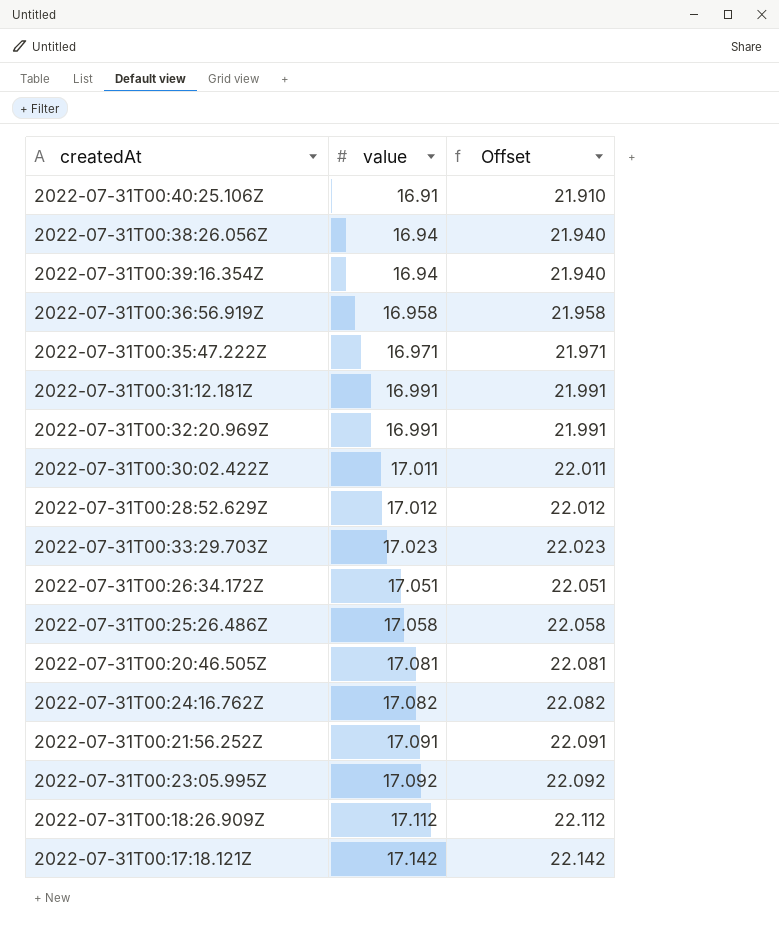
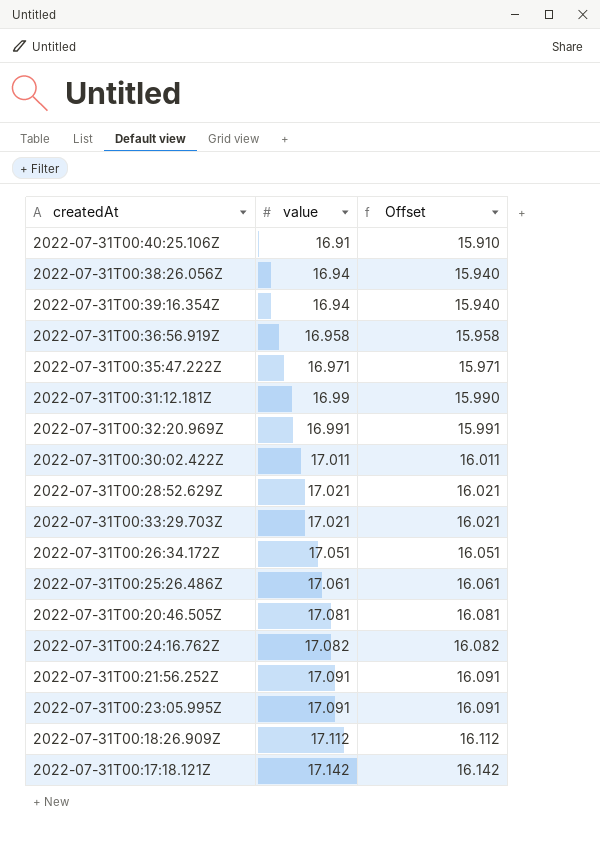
column Offset | formula: [value] + 5 -> [value] - 1
2022-07-31T00:31:12.181Z | value: 16.991 -> 16.99
2022-07-31T00:28:52.629Z | value: 17.012 -> 17.021
2022-07-31T00:33:29.703Z | value: 17.023 -> 17.021
2022-07-31T00:25:26.486Z | value: 17.058 -> 17.061
2022-07-31T00:23:05.995Z | value: 17.092 -> 17.091

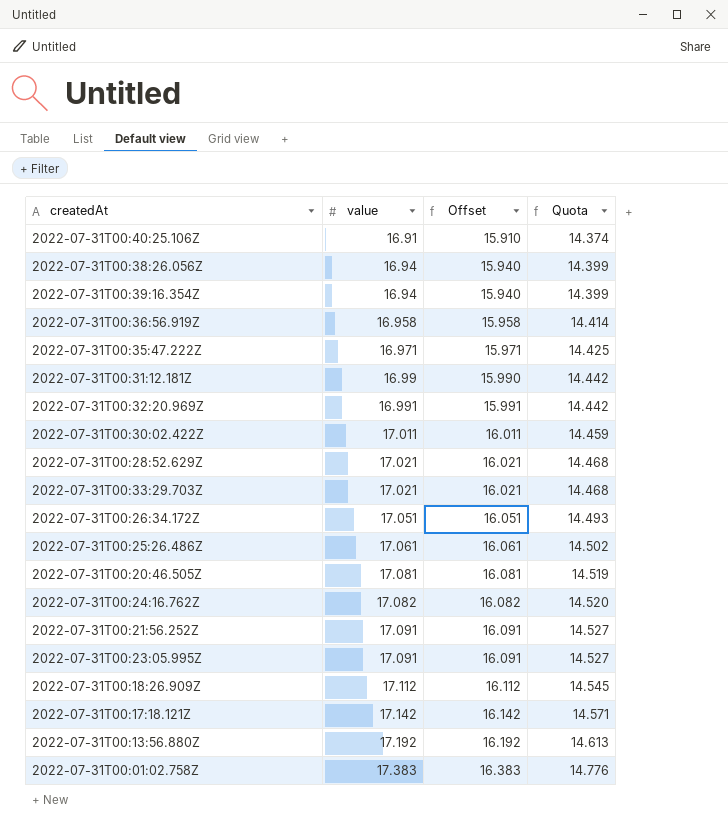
column Quota | formula: none -> [value] * 0.85
row 2022-07-31T00:13:56.880Z: none -> 17.192 | 16.192 | 14.613
row 2022-07-31T00:01:02.758Z: none -> 17.383 | 16.383 | 14.776

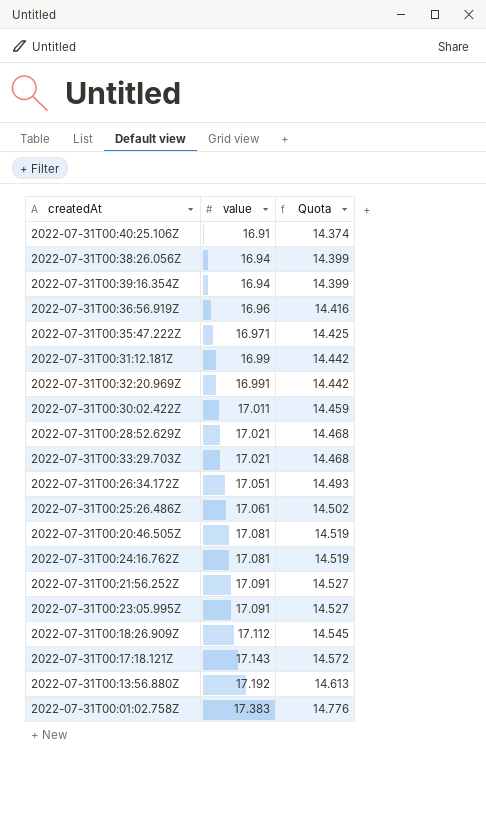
column Offset | formula: [value] - 1 -> none
2022-07-31T00:36:56.919Z | value: 16.958 -> 16.96
2022-07-31T00:36:56.919Z | Quota: 14.414 -> 14.416
2022-07-31T00:24:16.762Z | value: 17.082 -> 17.081
2022-07-31T00:24:16.762Z | Quota: 14.520 -> 14.519
2022-07-31T00:17:18.121Z | value: 17.142 -> 17.143
2022-07-31T00:17:18.121Z | Quota: 14.571 -> 14.572

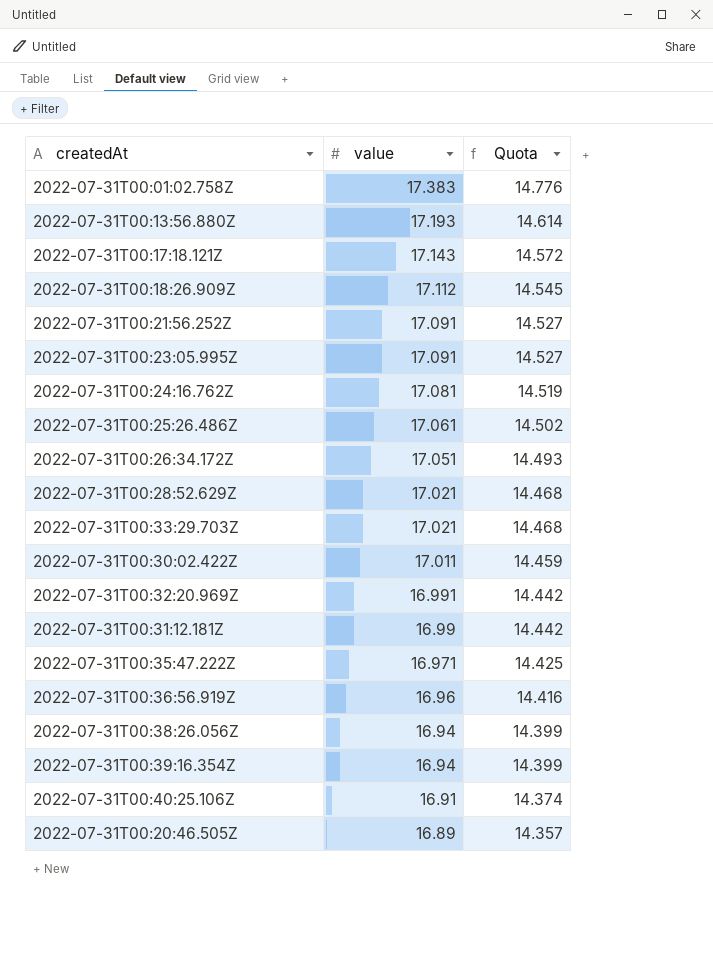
row order: value ascending -> value descending
2022-07-31T00:13:56.880Z | value: 17.192 -> 17.193
2022-07-31T00:13:56.880Z | Quota: 14.613 -> 14.614
2022-07-31T00:20:46.505Z | value: 17.081 -> 16.89
2022-07-31T00:20:46.505Z | Quota: 14.519 -> 14.357

